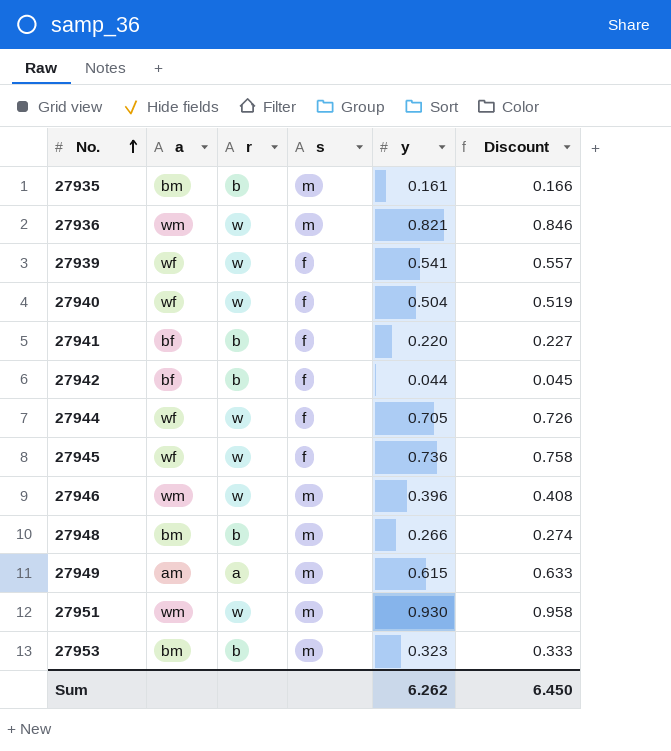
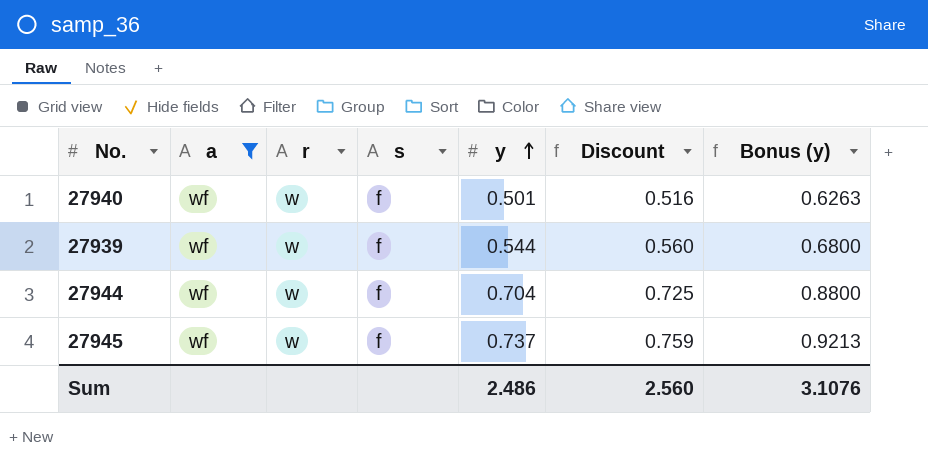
filter: none -> a = wf
row order: No. ascending -> y ascending
column Bonus (y) | formula: none -> [y] * 1.25
27940 | y: 0.504 -> 0.501
27940 | Discount: 0.519 -> 0.516
27939 | y: 0.541 -> 0.544
27939 | Discount: 0.557 -> 0.560
27944 | y: 0.705 -> 0.704
27944 | Discount: 0.726 -> 0.725
27945 | y: 0.736 -> 0.737
27945 | Discount: 0.758 -> 0.759
Sum | y: 6.262 -> 2.486
Sum | Discount: 6.450 -> 2.560

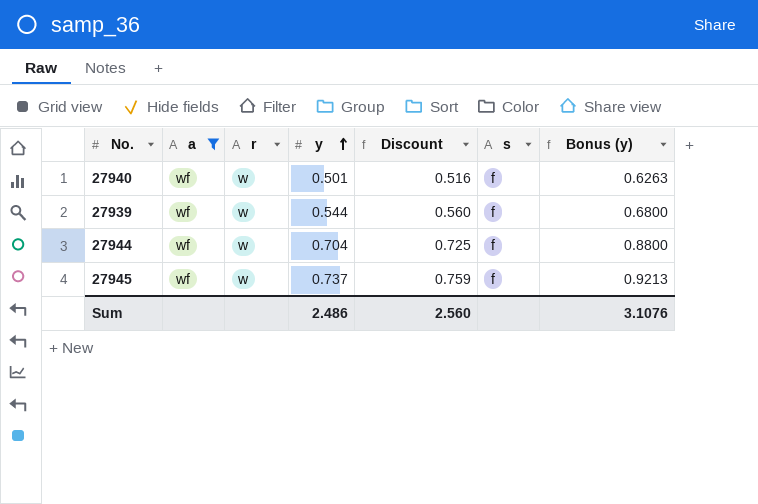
column s | position: 4 -> 6

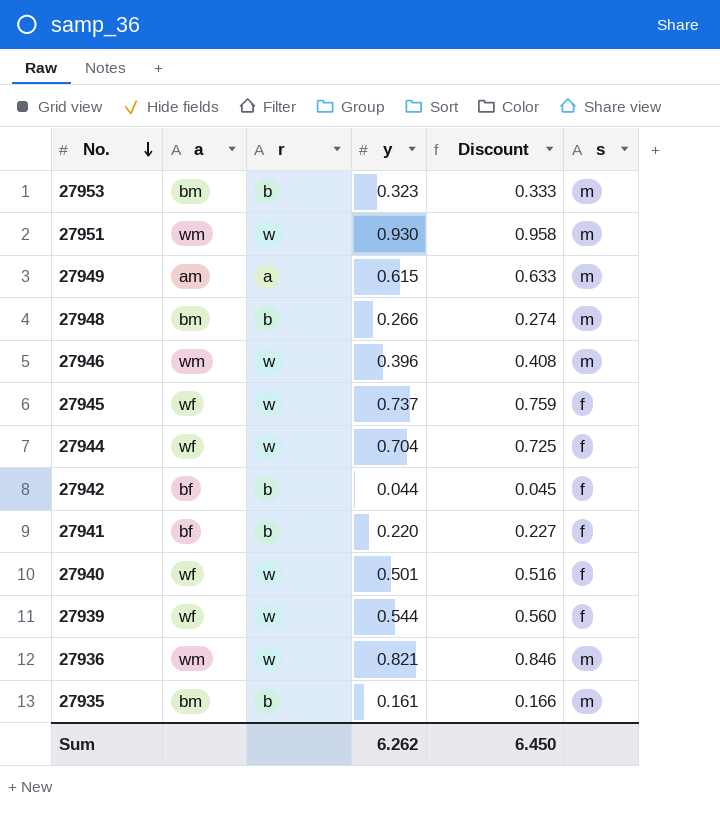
filter: a = wf -> none
row order: y ascending -> No. descending
column Bonus (y) | formula: [y] * 1.25 -> none
Sum | y: 2.486 -> 6.262
Sum | Discount: 2.560 -> 6.450

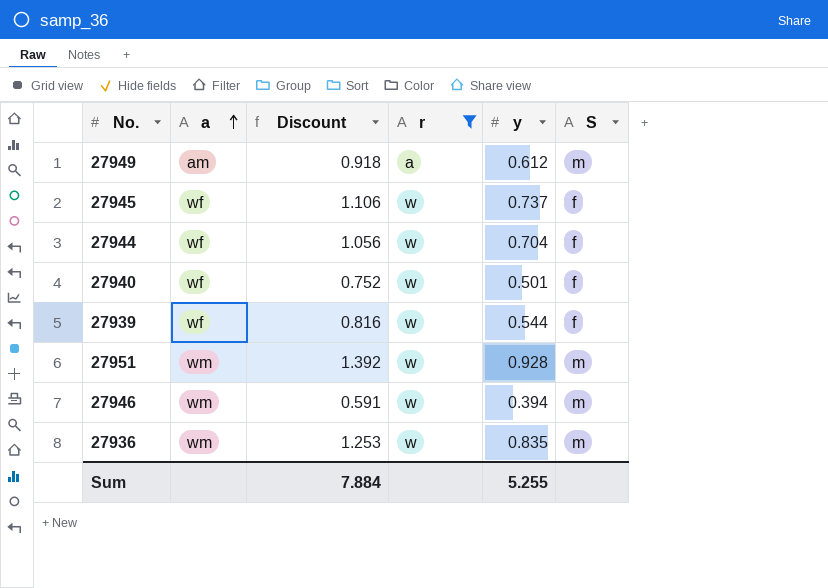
filter: none -> r != b
row order: No. descending -> a ascending
column Discount | formula: [y] * 1.03 -> [y] * 1.5
column Discount | position: 5 -> 3
column name: s -> S
27949 | y: 0.615 -> 0.612
27951 | y: 0.930 -> 0.928
27946 | y: 0.396 -> 0.394
27936 | y: 0.821 -> 0.835
Sum | Discount: 6.450 -> 7.884
Sum | y: 6.262 -> 5.255

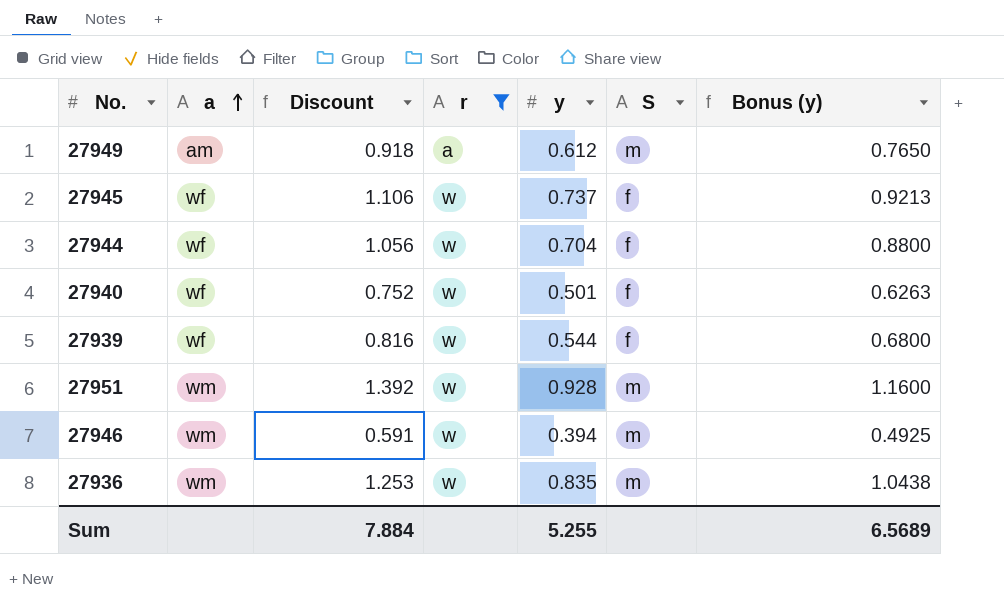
column Bonus (y) | formula: none -> [y] * 1.25

